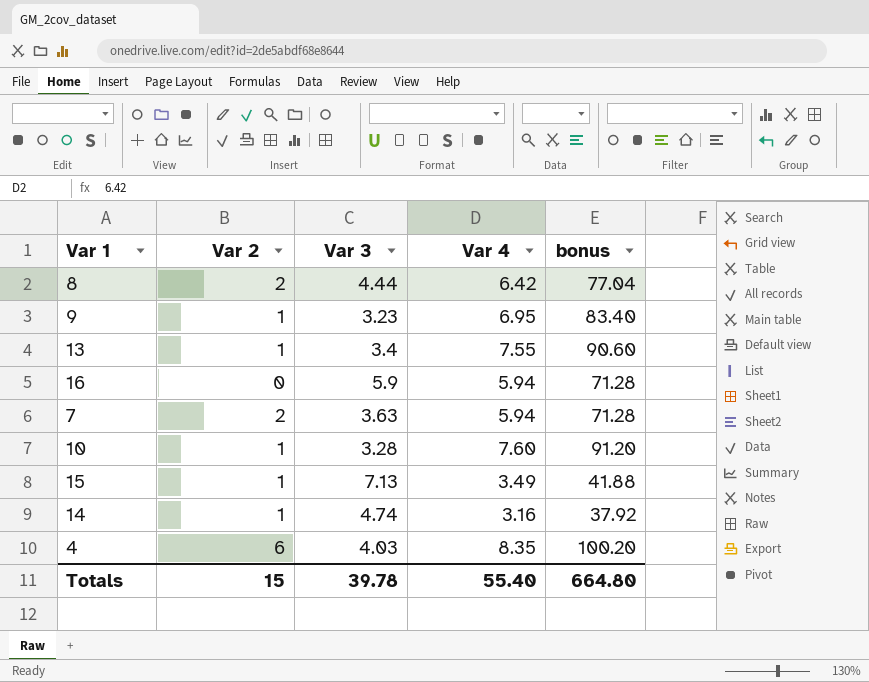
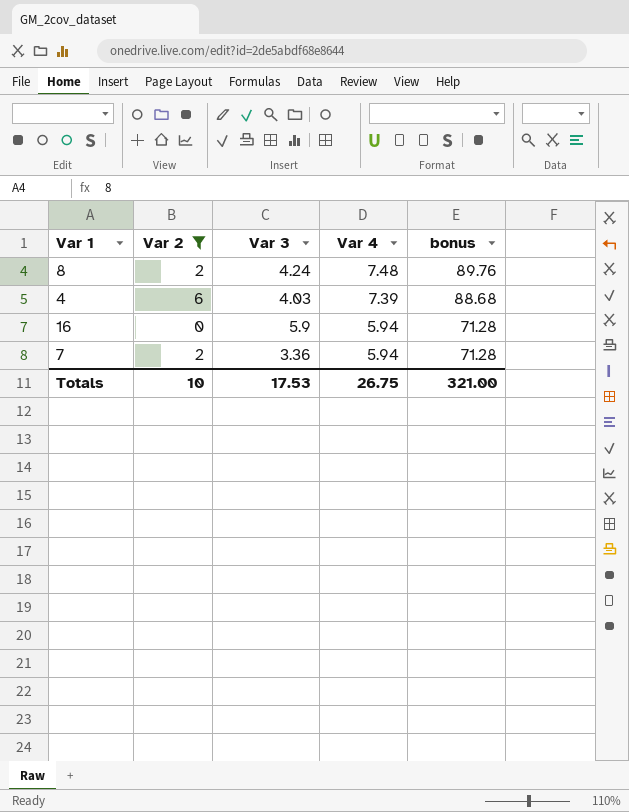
filter: none -> Var 2 != 1
row order: none -> Var 4 descending
8 | Var 3: 4.44 -> 4.24
8 | Var 4: 6.42 -> 7.48
8 | bonus: 77.04 -> 89.76
4 | Var 4: 8.35 -> 7.39
4 | bonus: 100.20 -> 88.68
7 | Var 3: 3.63 -> 3.36
Totals | Var 2: 15 -> 10
Totals | Var 3: 39.78 -> 17.53
Totals | Var 4: 55.40 -> 26.75
Totals | bonus: 664.80 -> 321.00

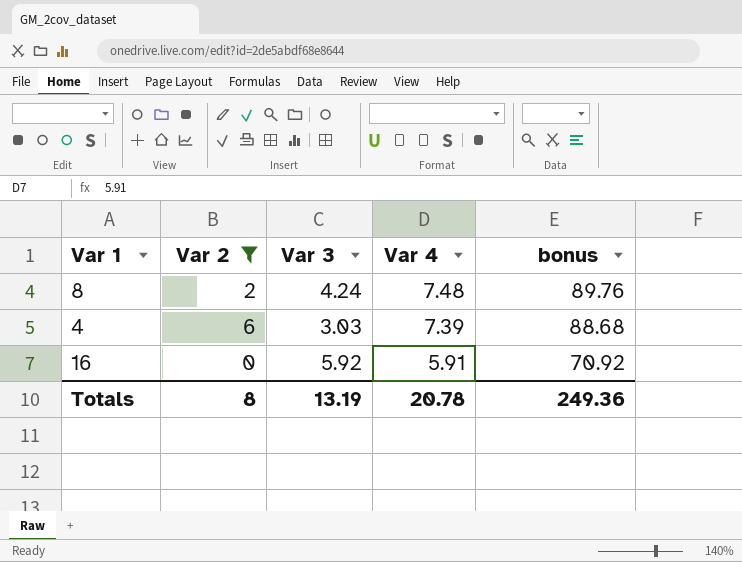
row 7: 2 | 3.36 | 5.94 | 71.28 -> none
4 | Var 3: 4.03 -> 3.03
16 | Var 3: 5.9 -> 5.92
16 | Var 4: 5.94 -> 5.91
16 | bonus: 71.28 -> 70.92
Totals | Var 2: 10 -> 8
Totals | Var 3: 17.53 -> 13.19
Totals | Var 4: 26.75 -> 20.78
Totals | bonus: 321.00 -> 249.36

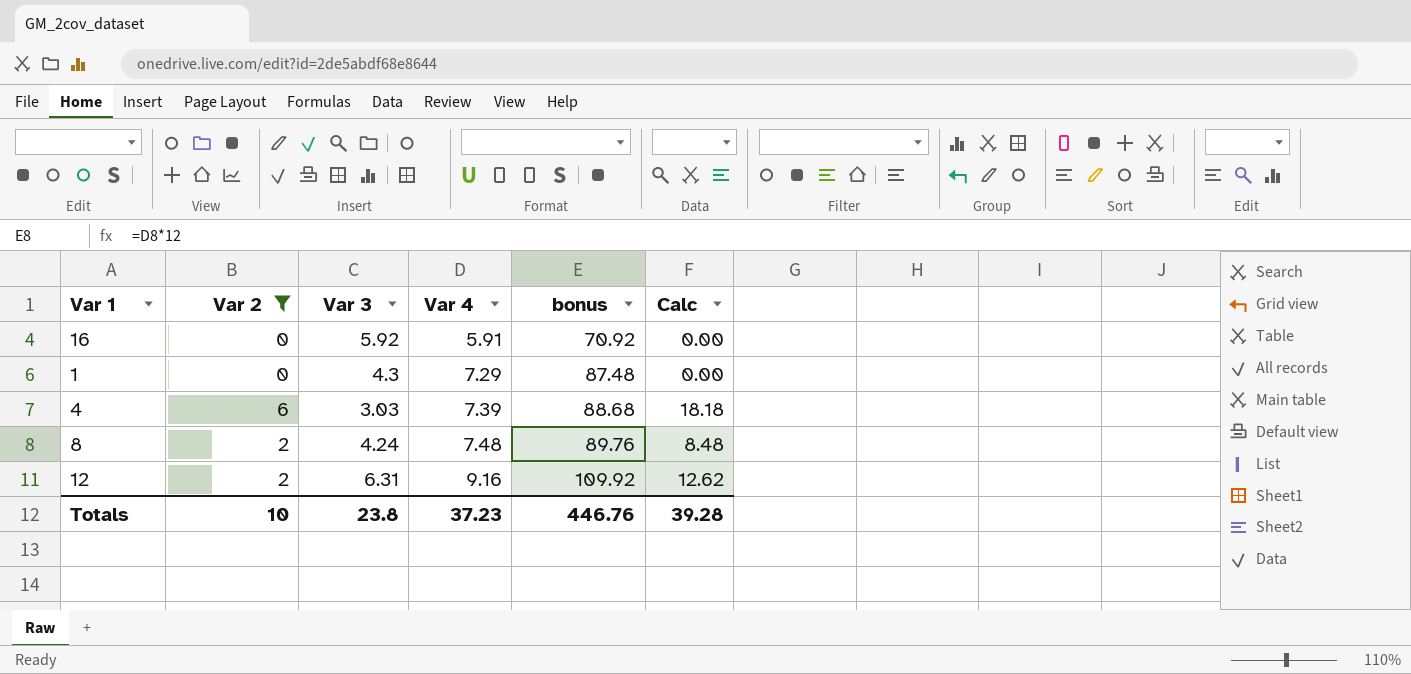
row order: Var 4 descending -> Var 4 ascending
column Calc | formula: none -> [Var 2] * [Var 3]
row 1: none -> 0 | 4.3 | 7.29 | 87.48 | 0.00
row 12: none -> 2 | 6.31 | 9.16 | 109.92 | 12.62
Totals | Var 2: 8 -> 10
Totals | Var 3: 13.19 -> 23.8
Totals | Var 4: 20.78 -> 37.23
Totals | bonus: 249.36 -> 446.76

